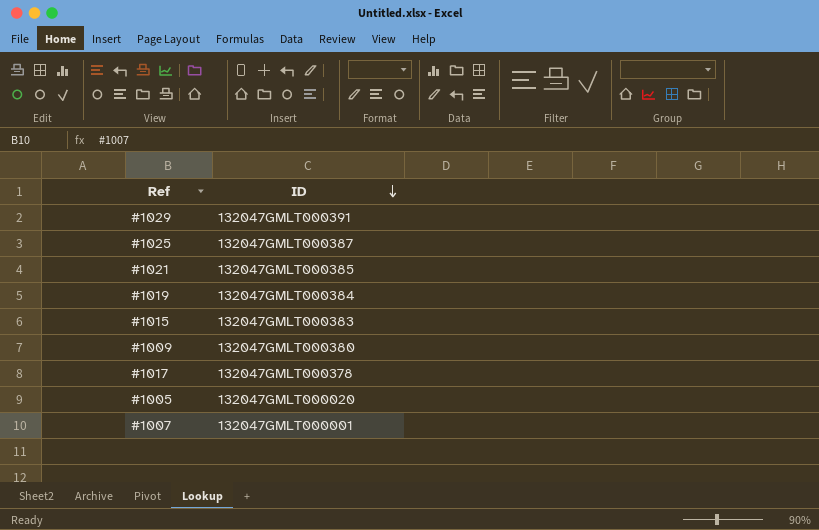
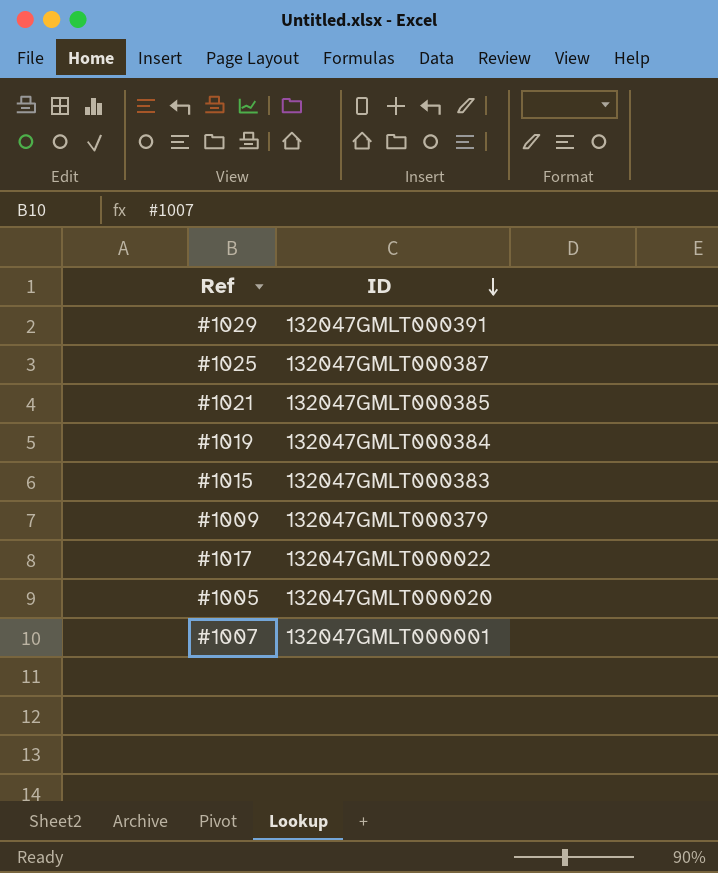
#1009 | ID: 132047GMLT000380 -> 132047GMLT000379
#1017 | ID: 132047GMLT000378 -> 132047GMLT000022

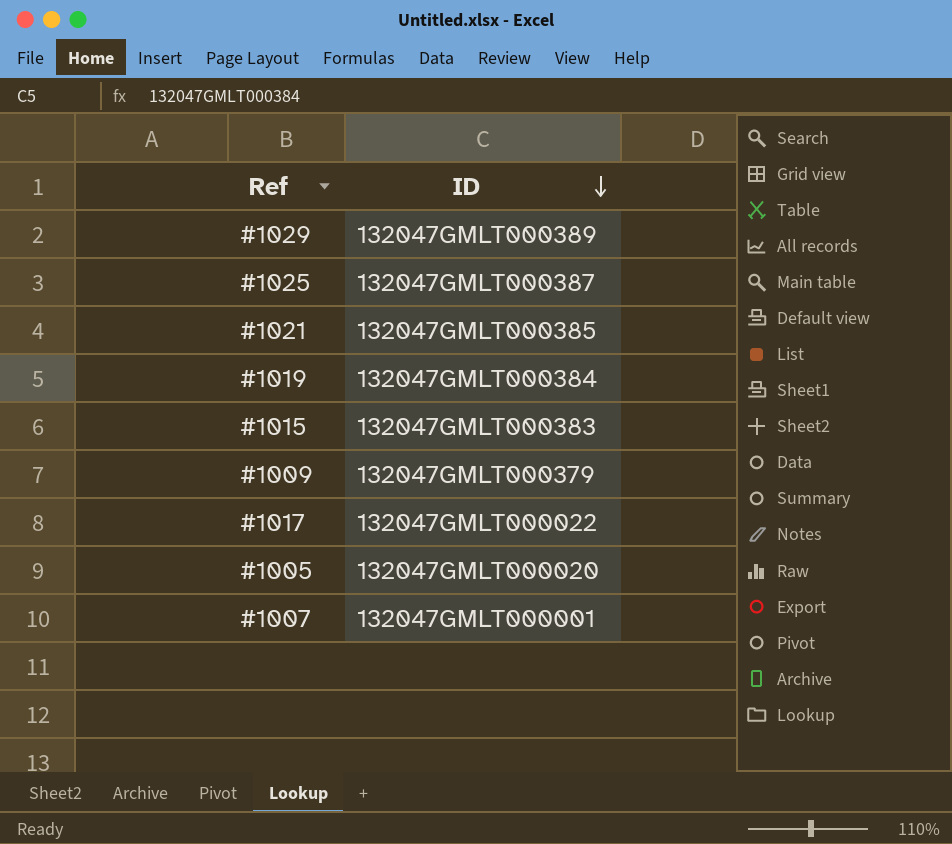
#1029 | ID: 132047GMLT000391 -> 132047GMLT000389

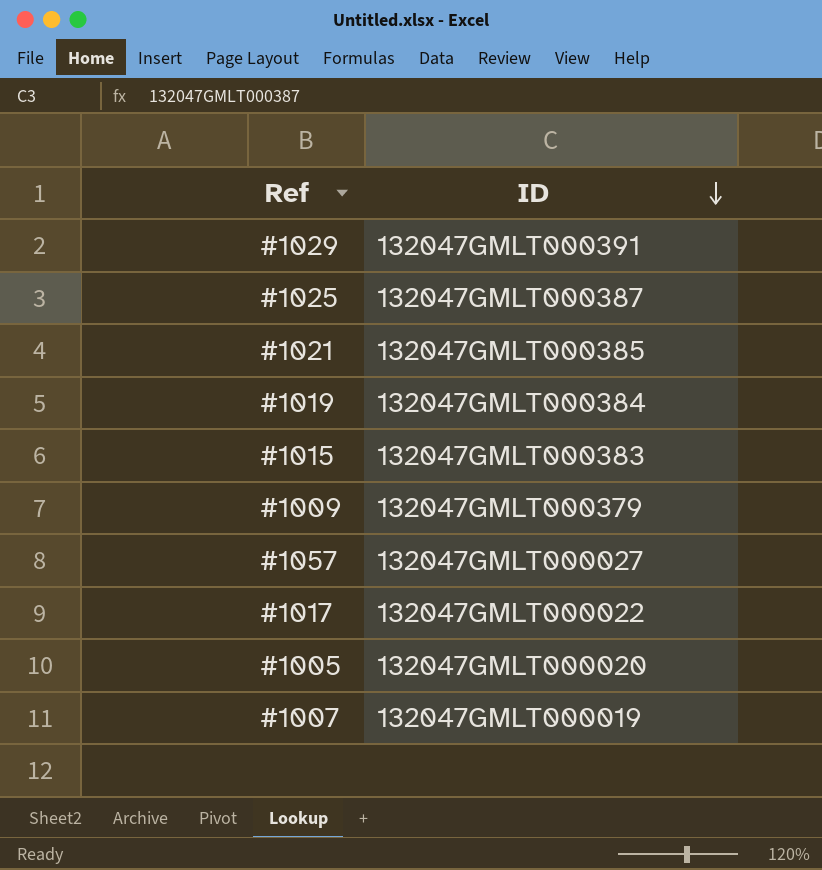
#1029 | ID: 132047GMLT000389 -> 132047GMLT000391
row #1057: none -> 132047GMLT000027
#1007 | ID: 132047GMLT000001 -> 132047GMLT000019

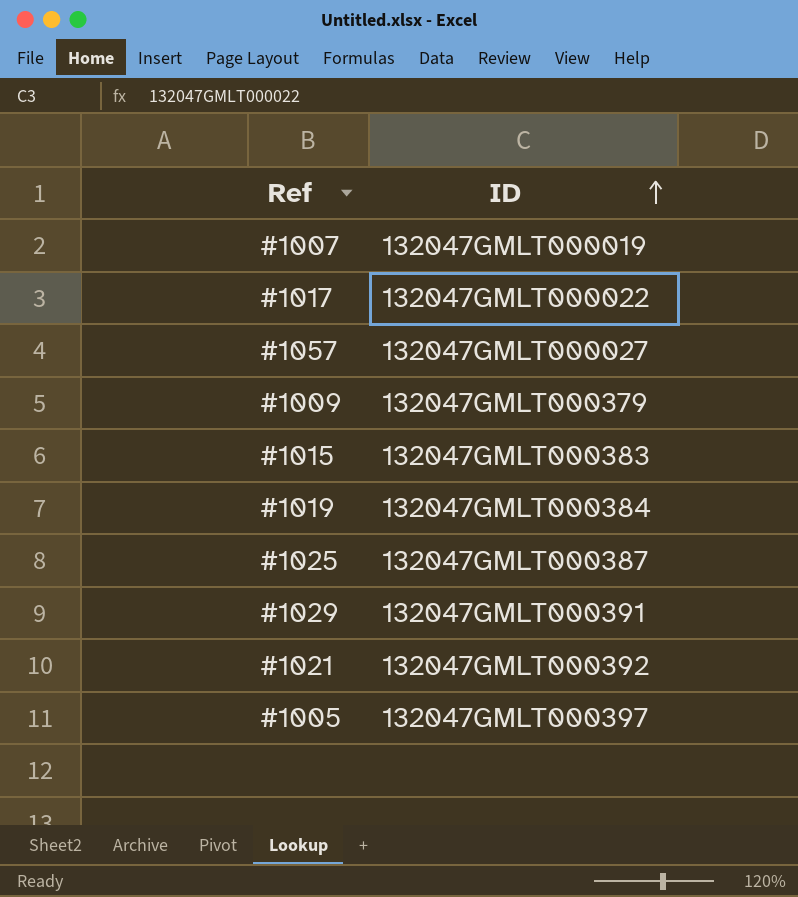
row order: ID descending -> ID ascending
#1021 | ID: 132047GMLT000385 -> 132047GMLT000392
#1005 | ID: 132047GMLT000020 -> 132047GMLT000397

